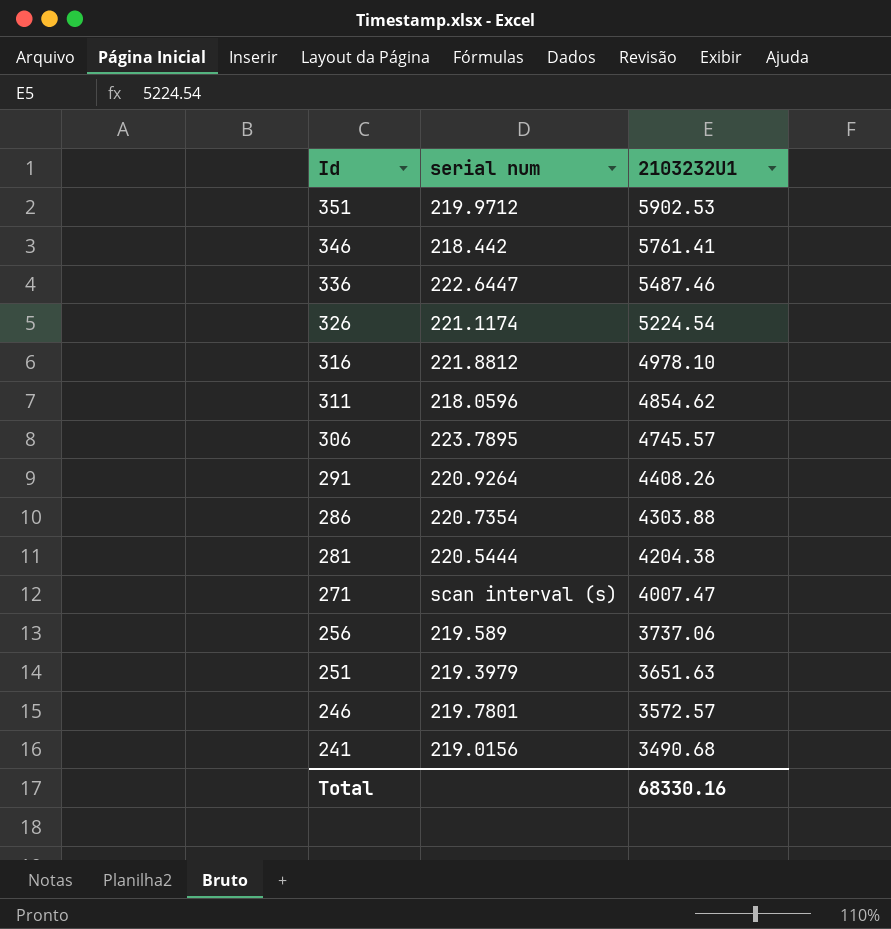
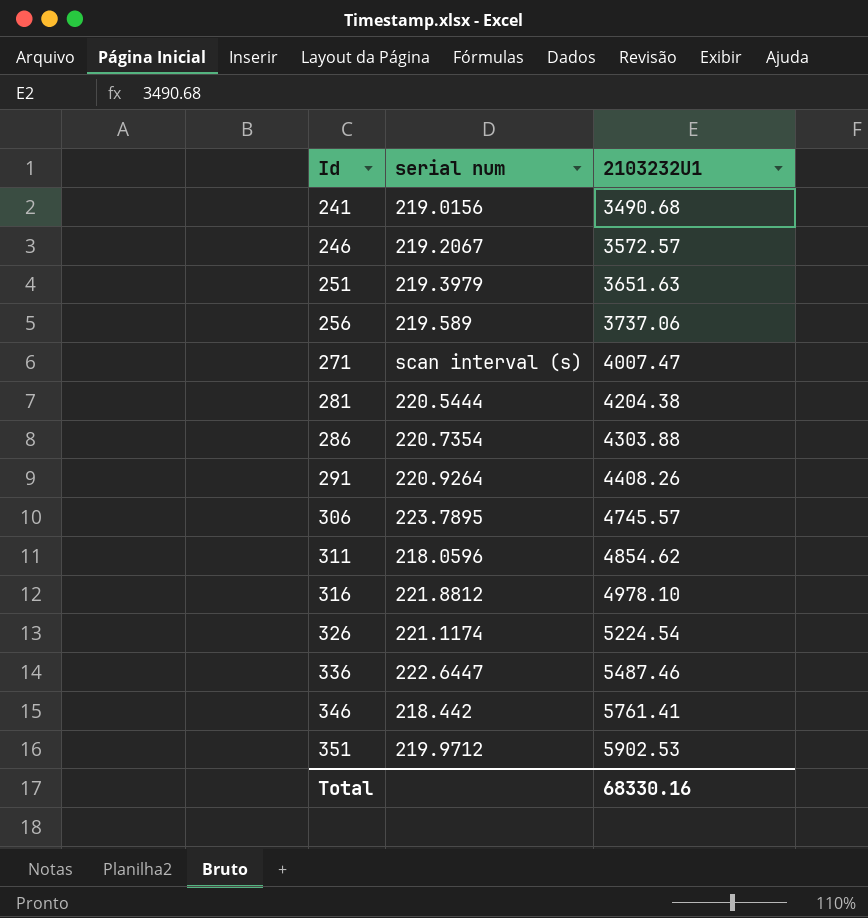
row order: Id descending -> Id ascending
246 | serial num: 219.7801 -> 219.2067

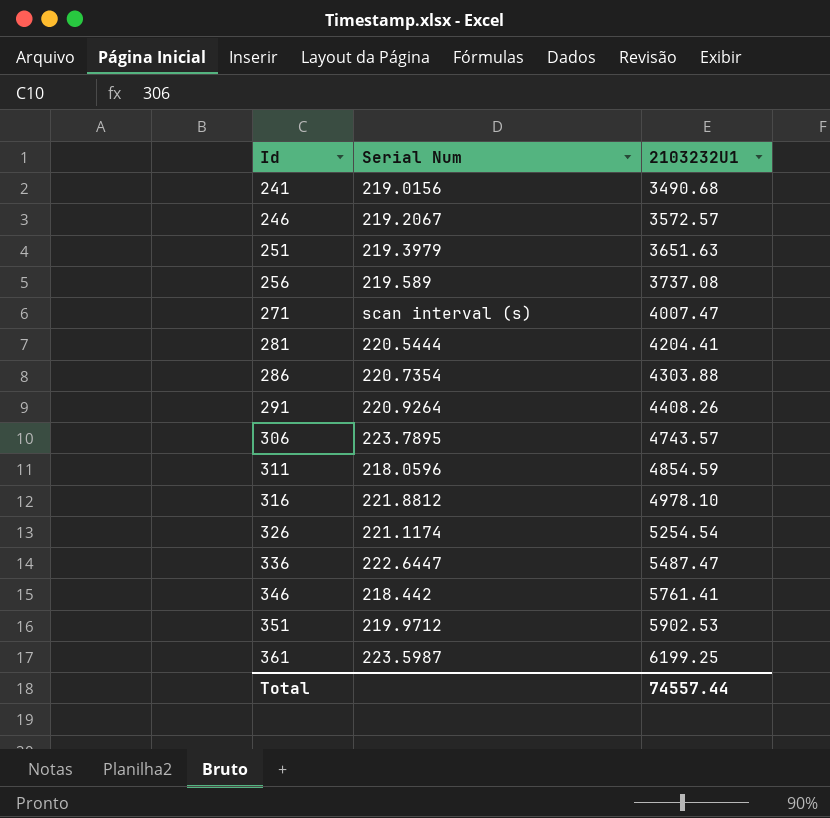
column name: serial num -> Serial Num
256 | 2103232U1: 3737.06 -> 3737.08
281 | 2103232U1: 4204.38 -> 4204.41
306 | 2103232U1: 4745.57 -> 4743.57
311 | 2103232U1: 4854.62 -> 4854.59
326 | 2103232U1: 5224.54 -> 5254.54
336 | 2103232U1: 5487.46 -> 5487.47
row 361: none -> 223.5987 | 6199.25
Total | 2103232U1: 68330.16 -> 74557.44

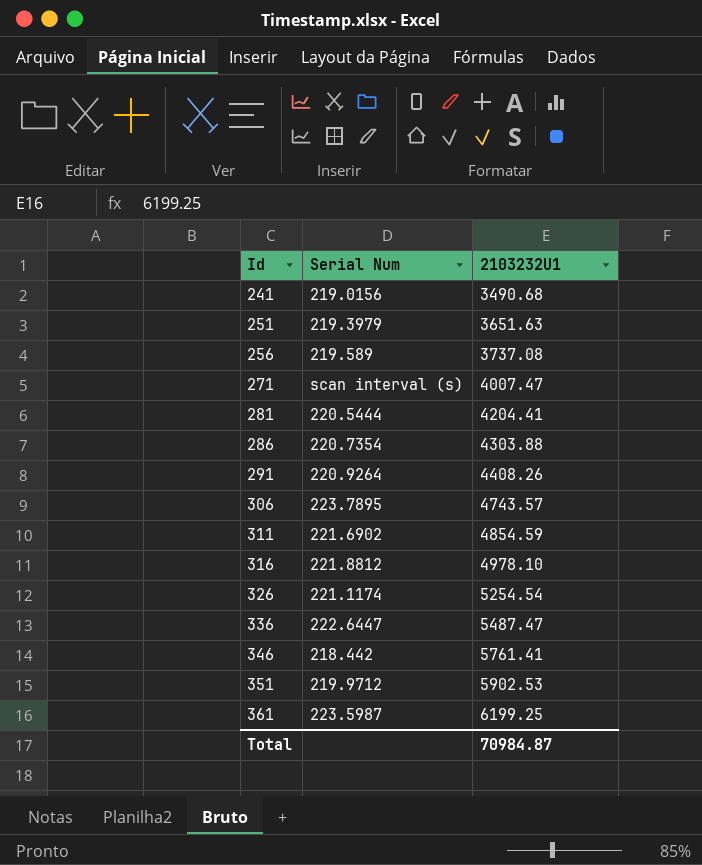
row 246: 219.2067 | 3572.57 -> none
311 | Serial Num: 218.0596 -> 221.6902
Total | 2103232U1: 74557.44 -> 70984.87

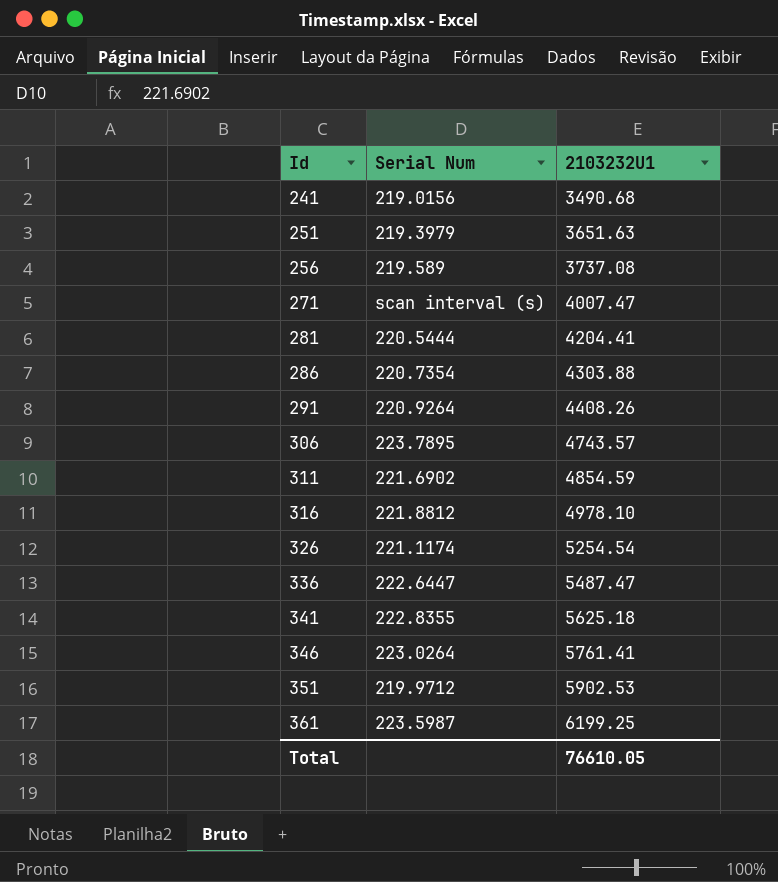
row 341: none -> 222.8355 | 5625.18
346 | Serial Num: 218.442 -> 223.0264
Total | 2103232U1: 70984.87 -> 76610.05

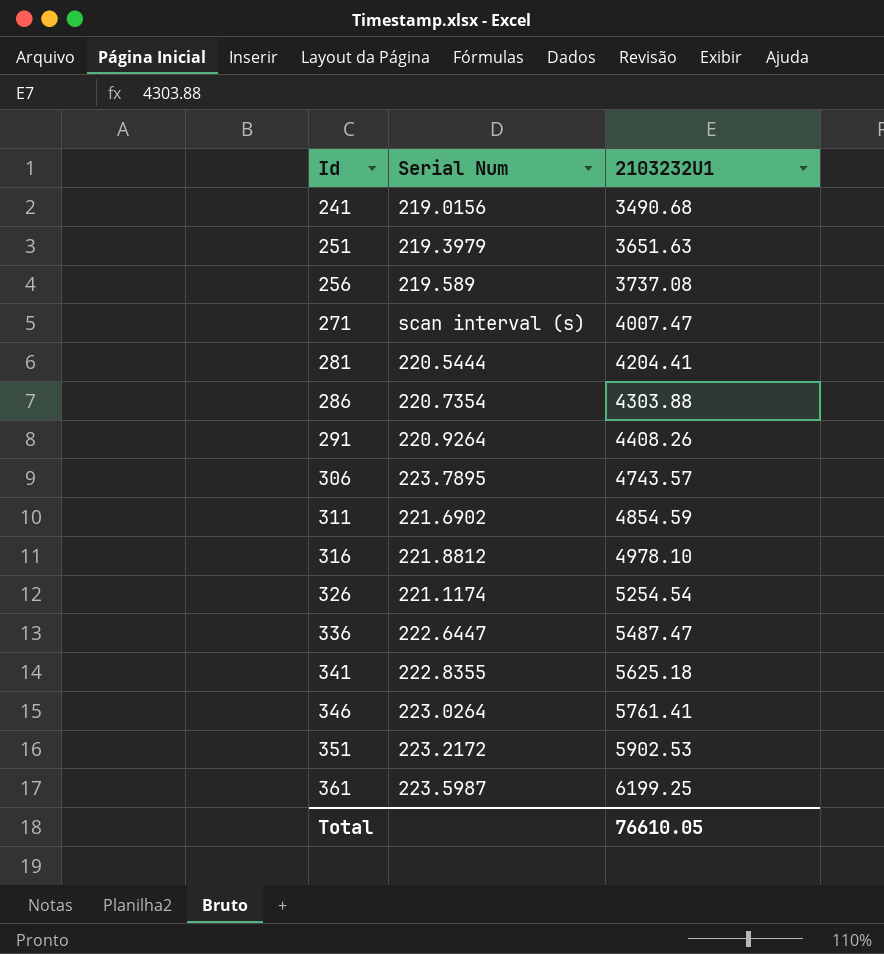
351 | Serial Num: 219.9712 -> 223.2172

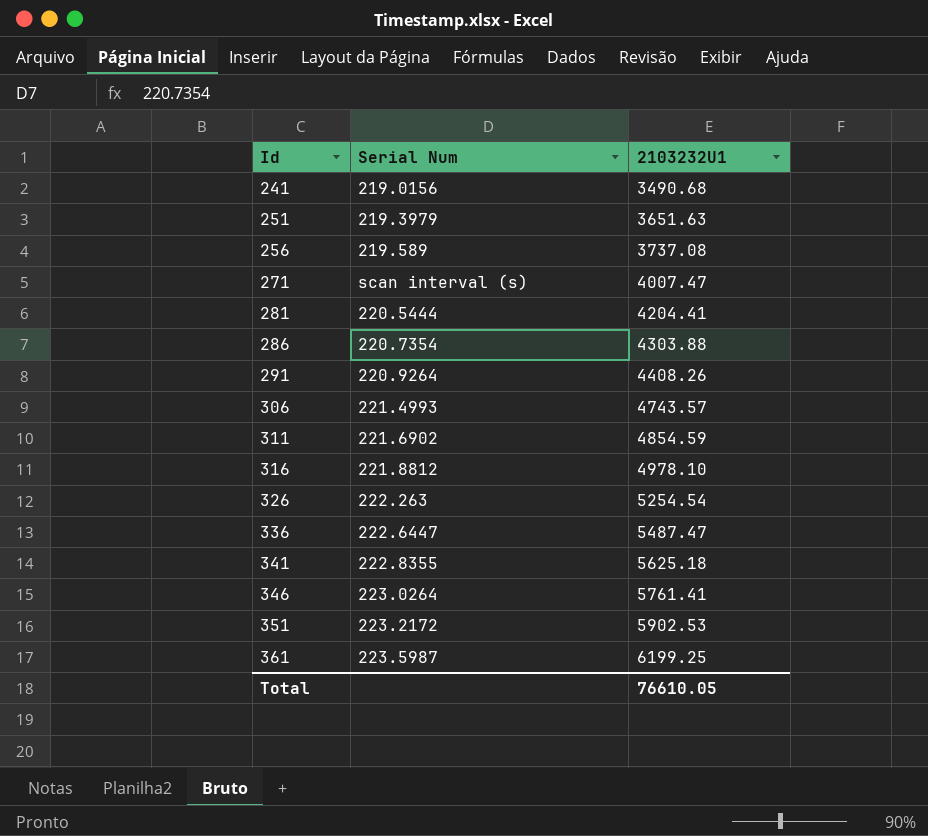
306 | Serial Num: 223.7895 -> 221.4993
326 | Serial Num: 221.1174 -> 222.263

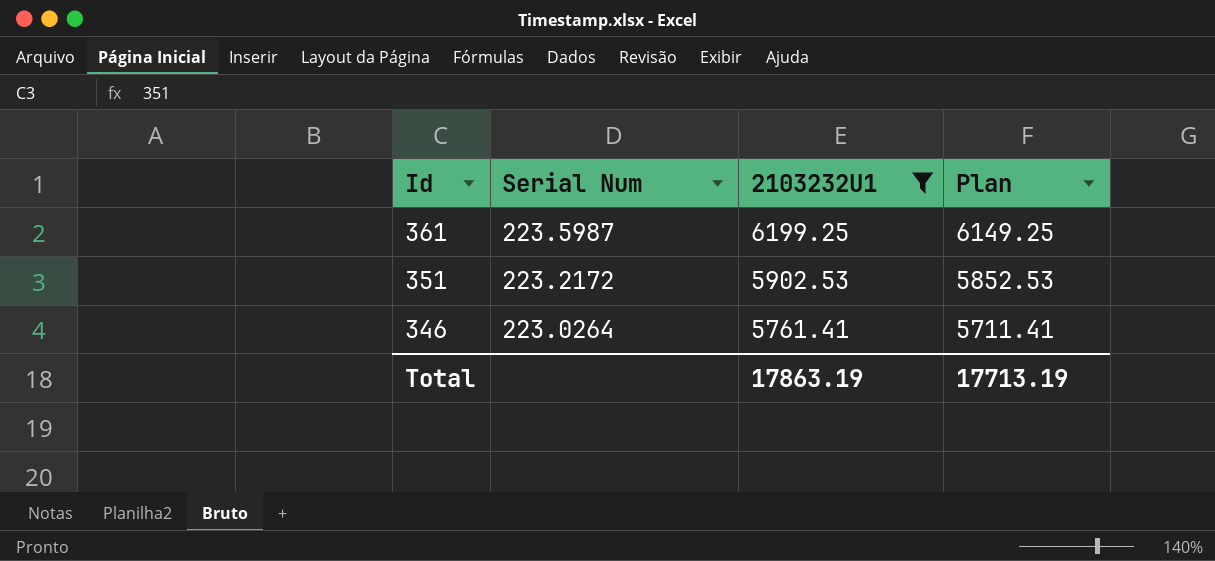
filter: none -> 2103232U1 >= 5761.41
row order: Id ascending -> Id descending
column Plan | formula: none -> [2103232U1] - 50
Total | 2103232U1: 76610.05 -> 17863.19

